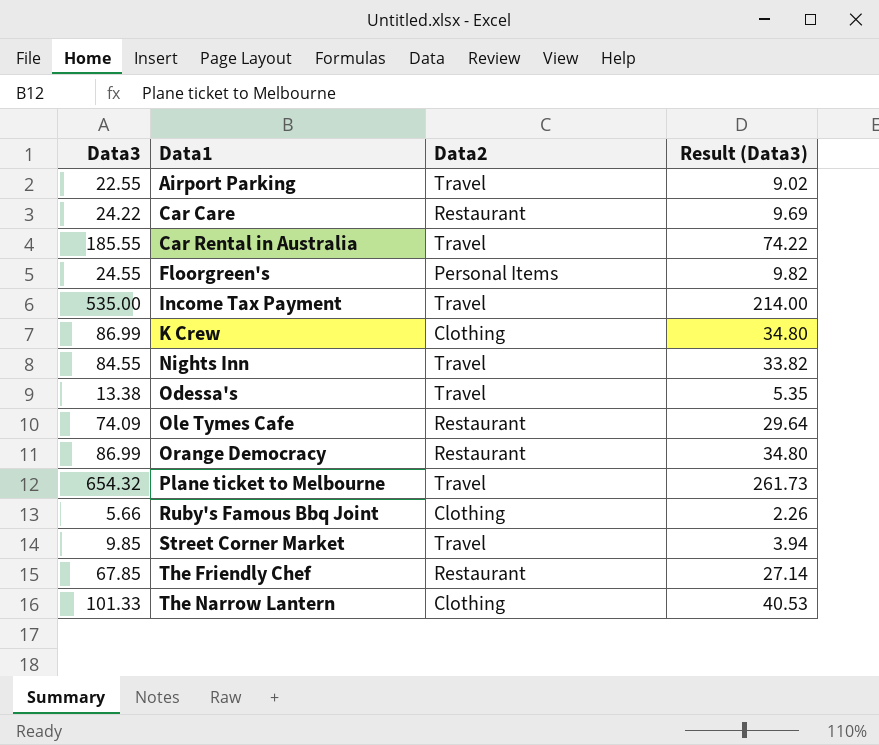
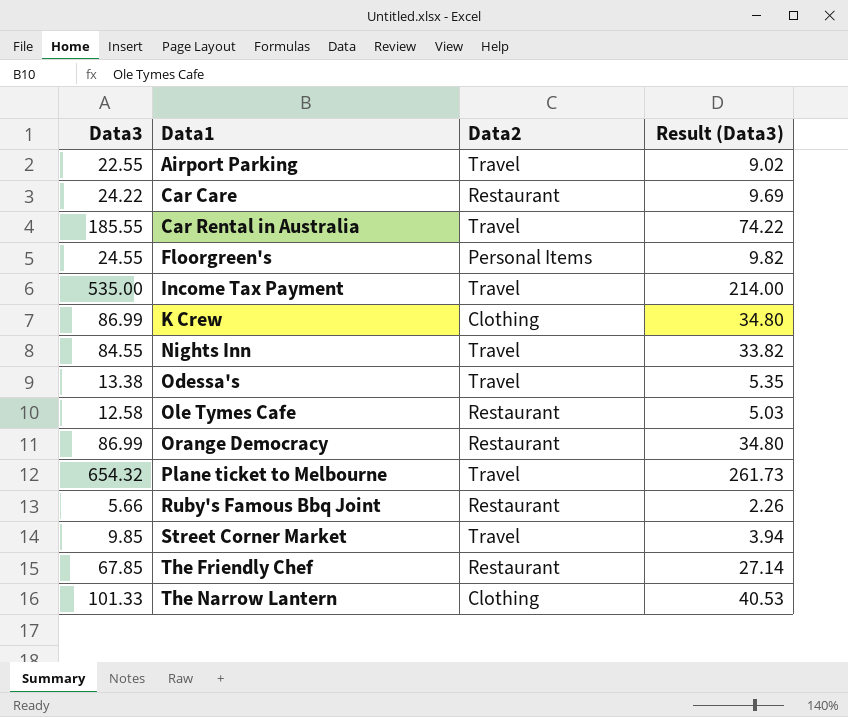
Ole Tymes Cafe | Data3: 74.09 -> 12.58
Ole Tymes Cafe | Result (Data3): 29.64 -> 5.03
Ruby's Famous Bbq Joint | Data2: Clothing -> Restaurant

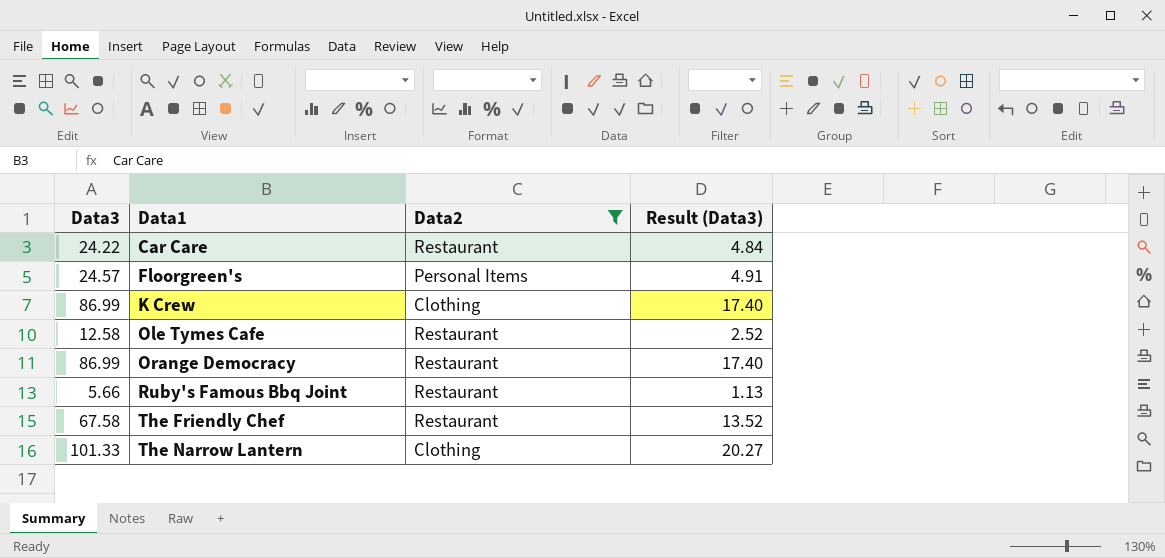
filter: none -> Data2 != Travel
column Result (Data3) | formula: [Data3] * 0.4 -> [Data3] * 0.2
Floorgreen's | Data3: 24.55 -> 24.57
The Friendly Chef | Data3: 67.85 -> 67.58

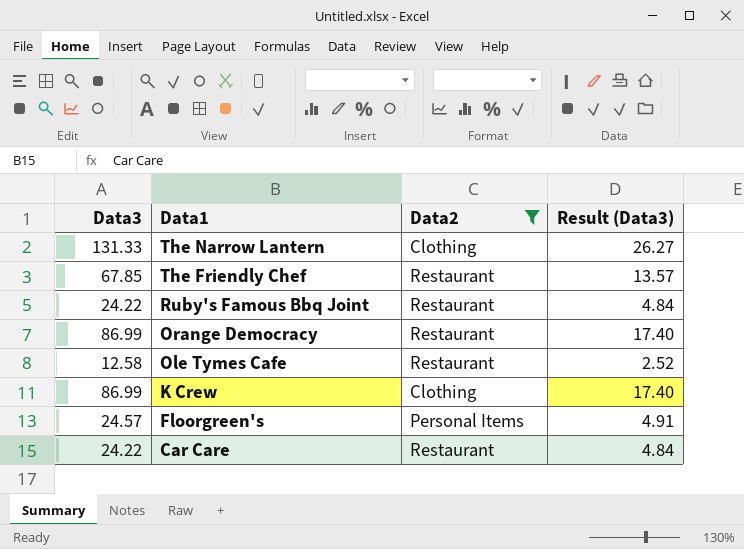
row order: Data1 ascending -> Data1 descending
The Narrow Lantern | Data3: 101.33 -> 131.33
The Narrow Lantern | Result (Data3): 20.27 -> 26.27
The Friendly Chef | Data3: 67.58 -> 67.85
The Friendly Chef | Result (Data3): 13.52 -> 13.57
Ruby's Famous Bbq Joint | Data3: 5.66 -> 24.22
Ruby's Famous Bbq Joint | Result (Data3): 1.13 -> 4.84

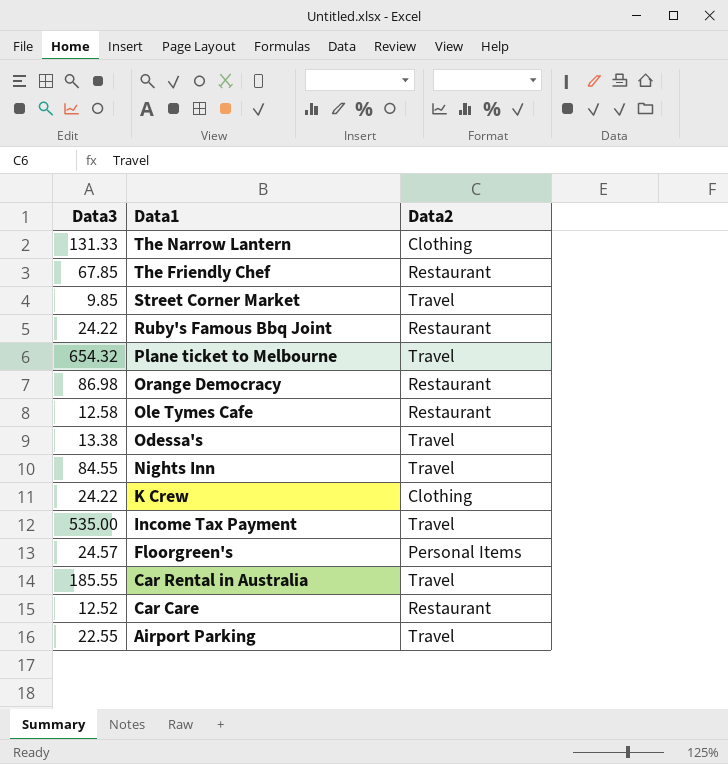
filter: Data2 != Travel -> none
column Result (Data3) | formula: [Data3] * 0.2 -> none
Orange Democracy | Data3: 86.99 -> 86.98
K Crew | Data3: 86.99 -> 24.22
Car Care | Data3: 24.22 -> 12.52

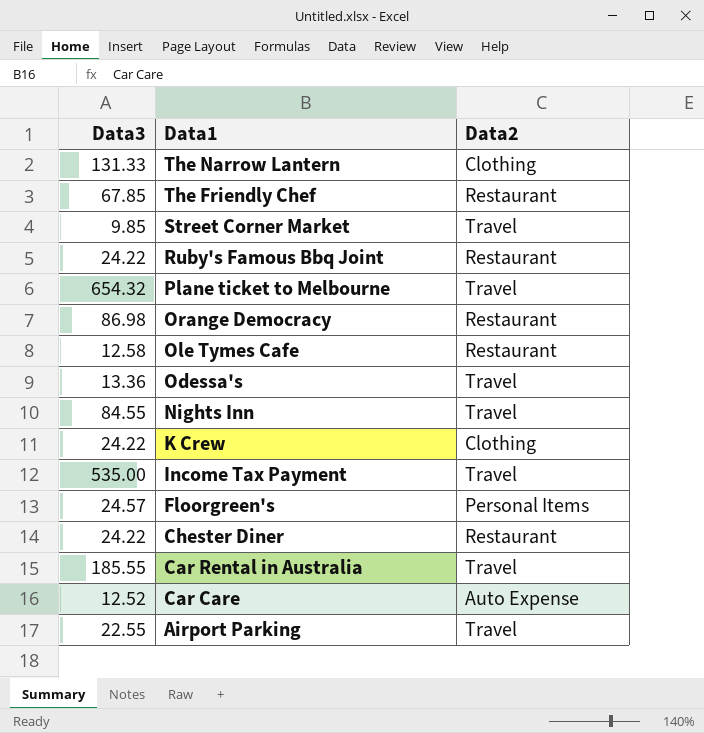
Odessa's | Data3: 13.38 -> 13.36
row Chester Diner: none -> 24.22 | Restaurant
Car Care | Data2: Restaurant -> Auto Expense

